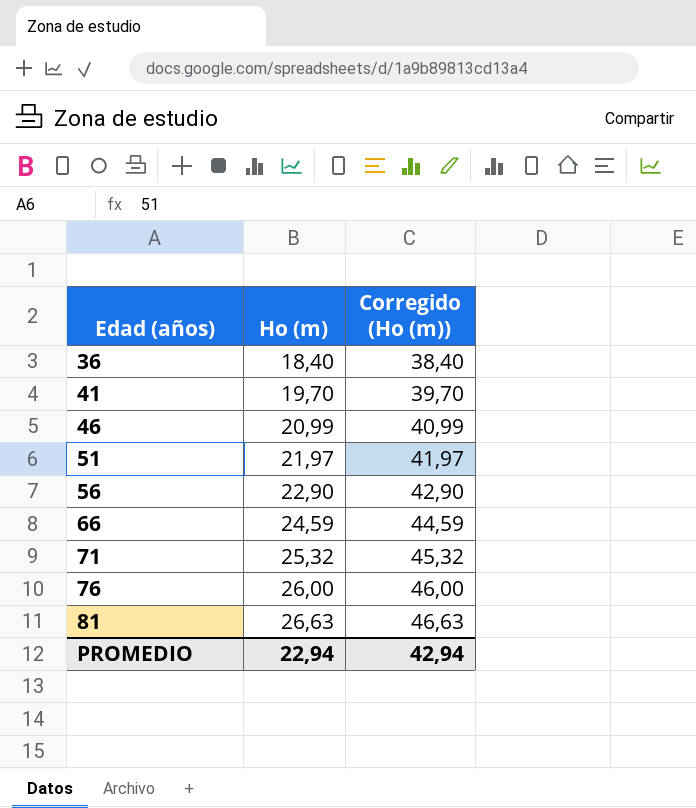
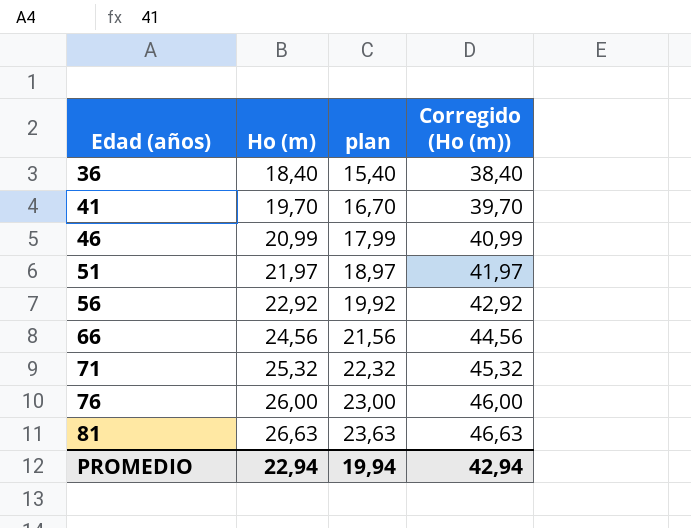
column plan | formula: none -> [Ho (m)] - 3
56 | Ho (m): 22,90 -> 22,92
56 | Corregido (Ho (m)): 42,90 -> 42,92
66 | Ho (m): 24,59 -> 24,56
66 | Corregido (Ho (m)): 44,59 -> 44,56

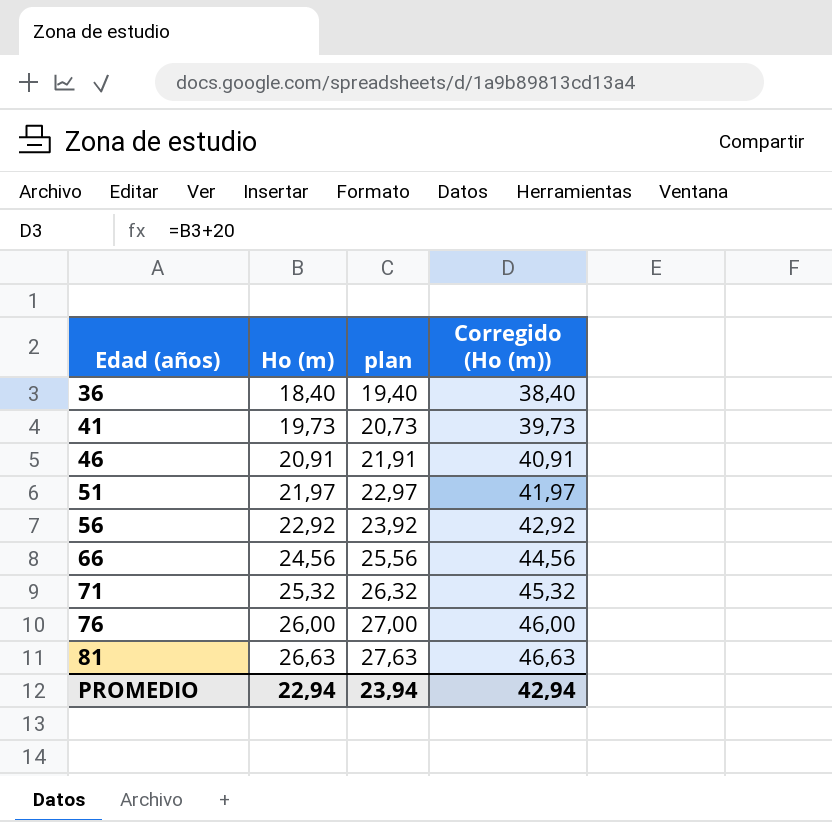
column plan | formula: [Ho (m)] - 3 -> [Ho (m)] + 1
41 | Ho (m): 19,70 -> 19,73
41 | Corregido (Ho (m)): 39,70 -> 39,73
46 | Ho (m): 20,99 -> 20,91
46 | Corregido (Ho (m)): 40,99 -> 40,91
PROMEDIO | plan: 19,94 -> 23,94

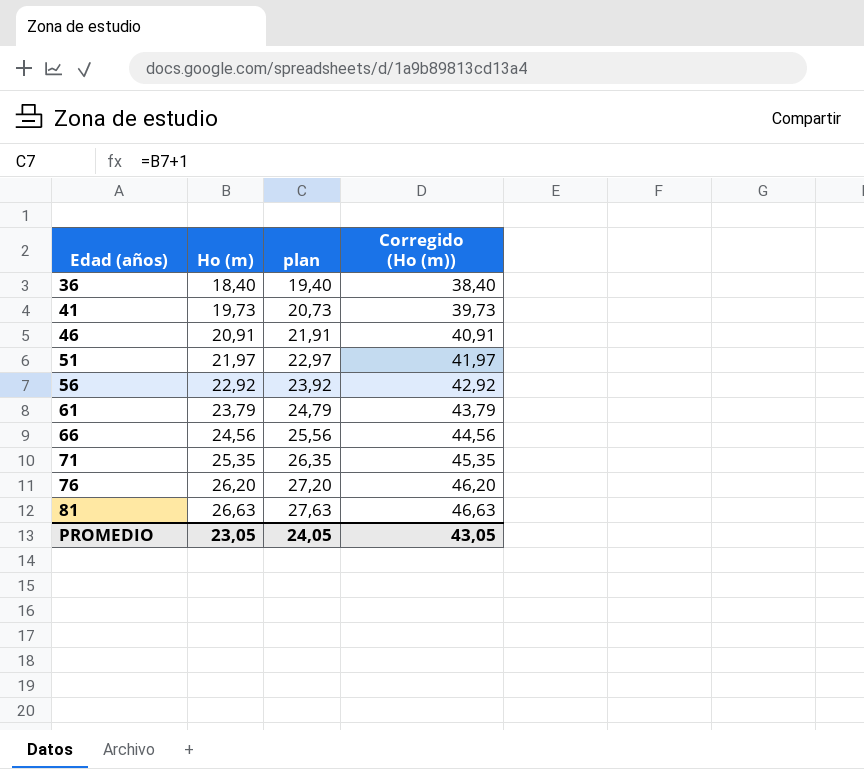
row 61: none -> 23,79 | 24,79 | 43,79
71 | Ho (m): 25,32 -> 25,35
71 | plan: 26,32 -> 26,35
71 | Corregido (Ho (m)): 45,32 -> 45,35
76 | Ho (m): 26,00 -> 26,20
76 | plan: 27,00 -> 27,20
76 | Corregido (Ho (m)): 46,00 -> 46,20
PROMEDIO | Ho (m): 22,94 -> 23,05
PROMEDIO | plan: 23,94 -> 24,05
PROMEDIO | Corregido (Ho (m)): 42,94 -> 43,05

